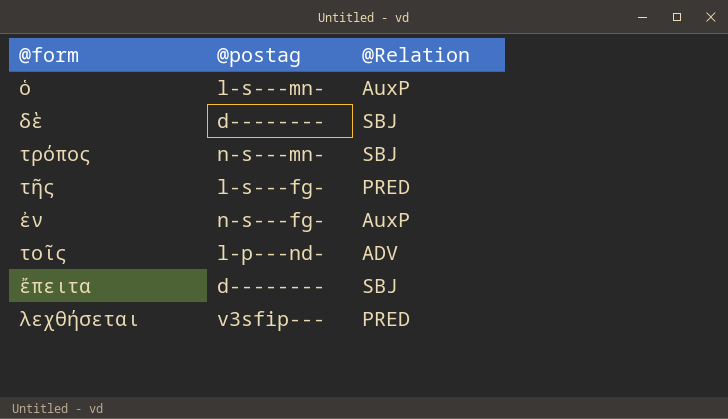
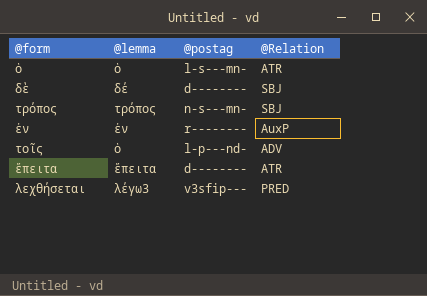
column @lemma | position: none -> 2
row τῆς: l-s---fg- | PRED -> none
ὁ | @Relation: AuxP -> ATR
ἐν | @postag: n-s---fg- -> r--------
ἔπειτα | @Relation: SBJ -> ATR

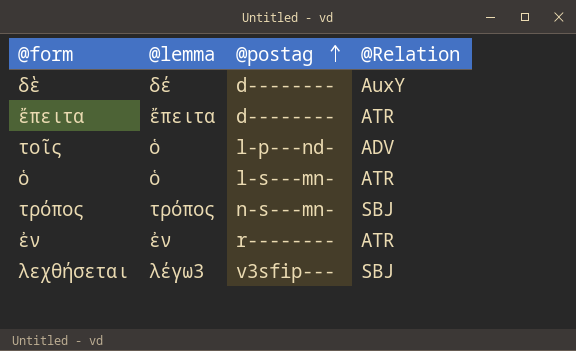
row order: none -> @postag ascending
δὲ | @Relation: SBJ -> AuxY
ἐν | @Relation: AuxP -> ATR
λεχθήσεται | @Relation: PRED -> SBJ

